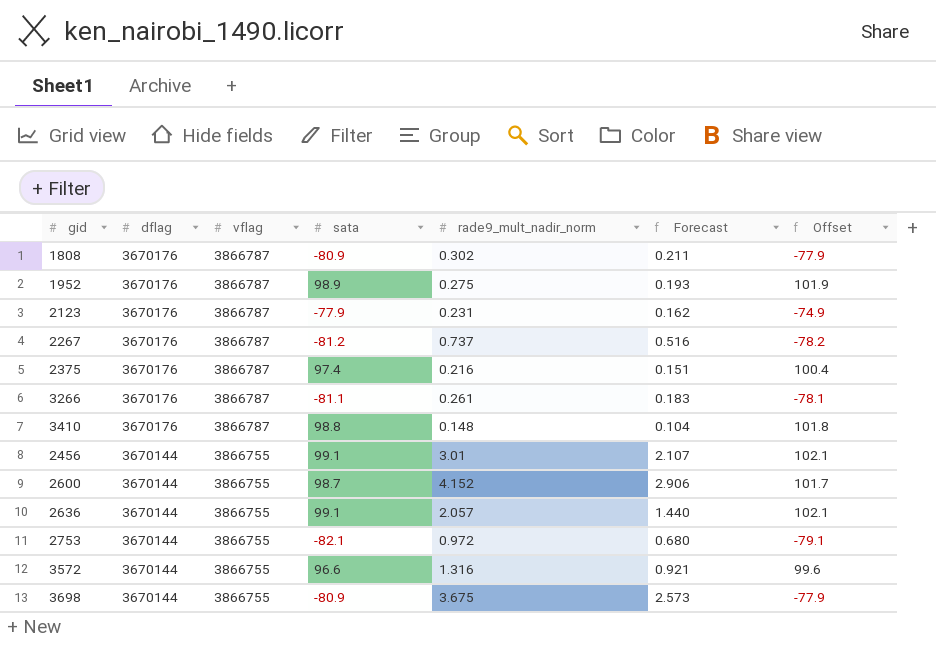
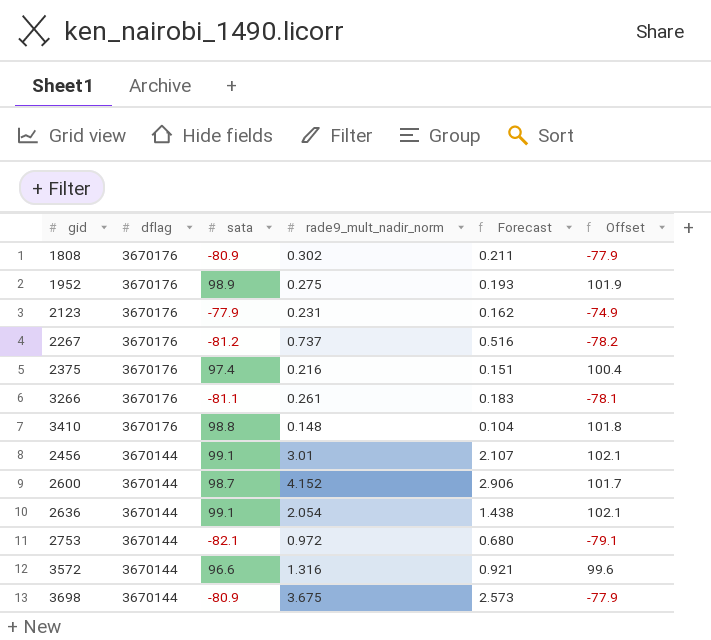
column vflag | position: 3 -> none
2636 | rade9_mult_nadir_norm: 2.057 -> 2.054
2636 | Forecast: 1.440 -> 1.438

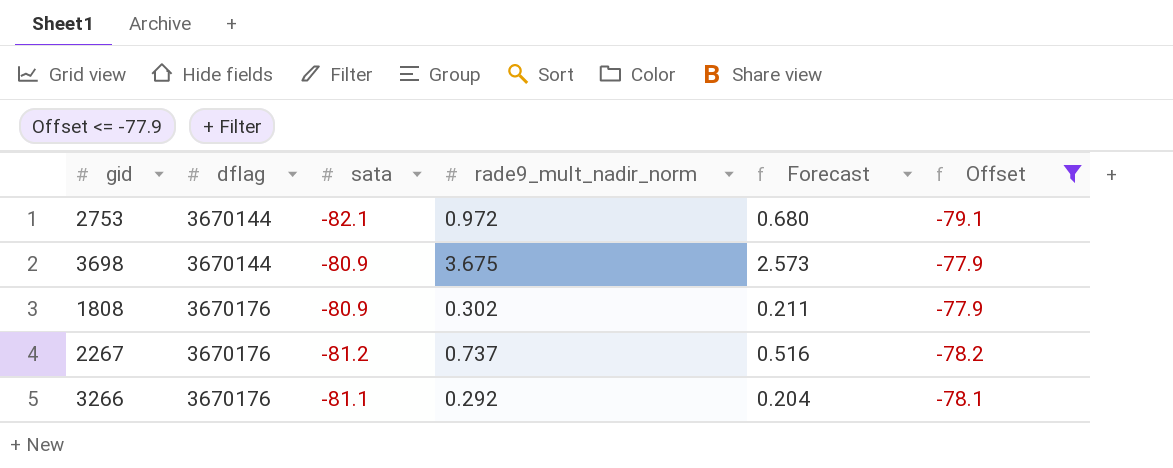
filter: none -> Offset <= -77.9
row order: dflag descending -> dflag ascending
3266 | rade9_mult_nadir_norm: 0.261 -> 0.292
3266 | Forecast: 0.183 -> 0.204

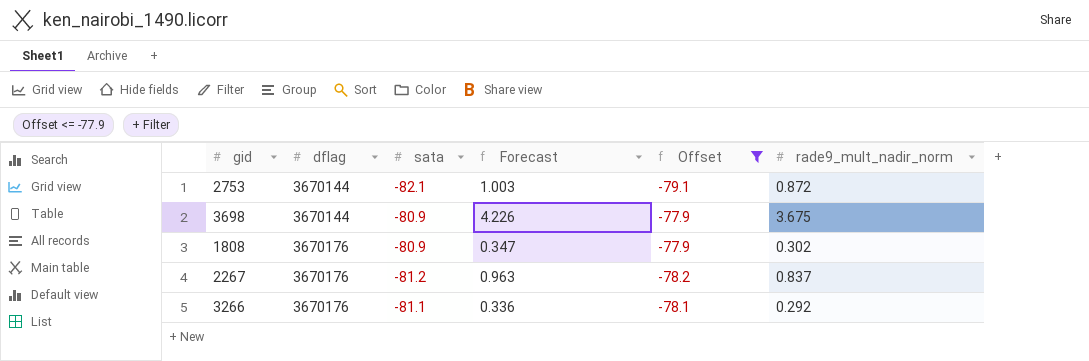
column Forecast | formula: [rade9_mult_nadir_norm] * 0.7 -> [rade9_mult_nadir_norm] * 1.15
column rade9_mult_nadir_norm | position: 4 -> 6
2753 | rade9_mult_nadir_norm: 0.972 -> 0.872
2267 | rade9_mult_nadir_norm: 0.737 -> 0.837

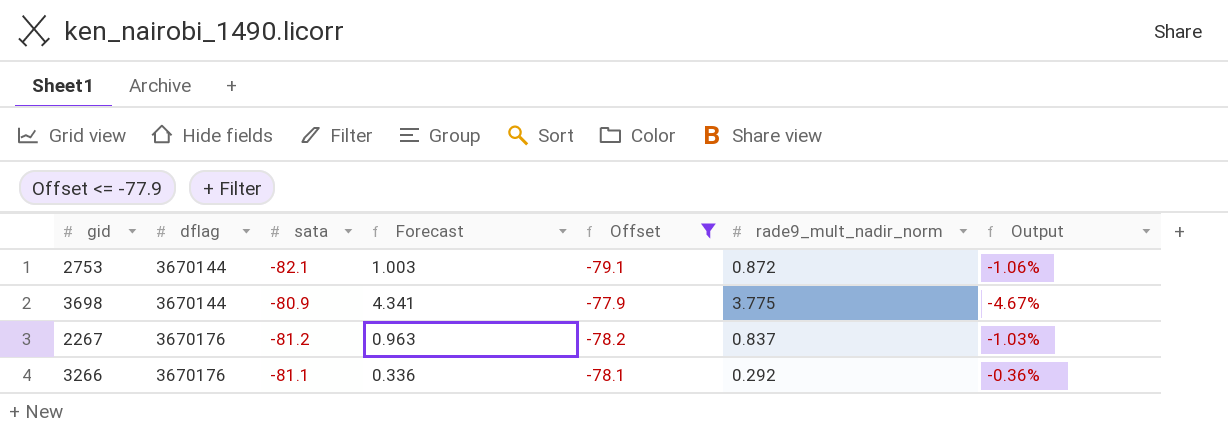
column Output | formula: none -> [rade9_mult_nadir_norm] / [sata]
row 1808: 3670176 | -80.9 | 0.347 | -77.9 | 0.302 -> none
3698 | Forecast: 4.226 -> 4.341
3698 | rade9_mult_nadir_norm: 3.675 -> 3.775

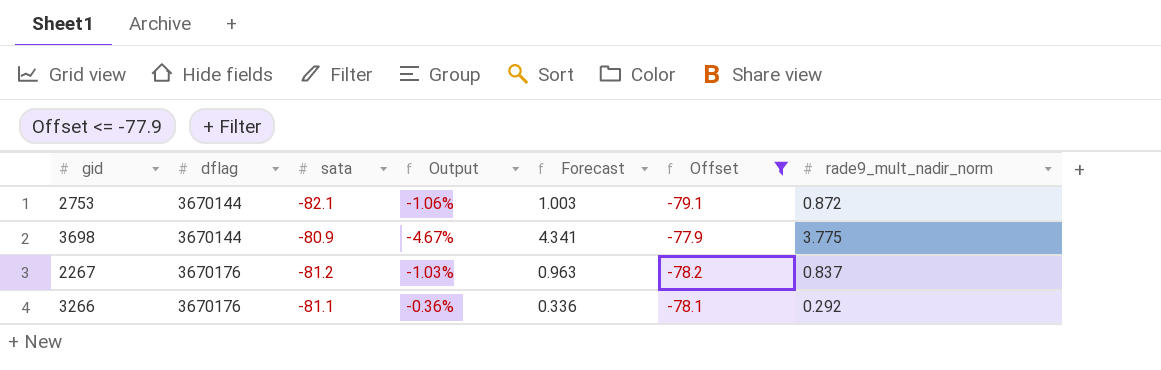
column Output | position: 7 -> 4

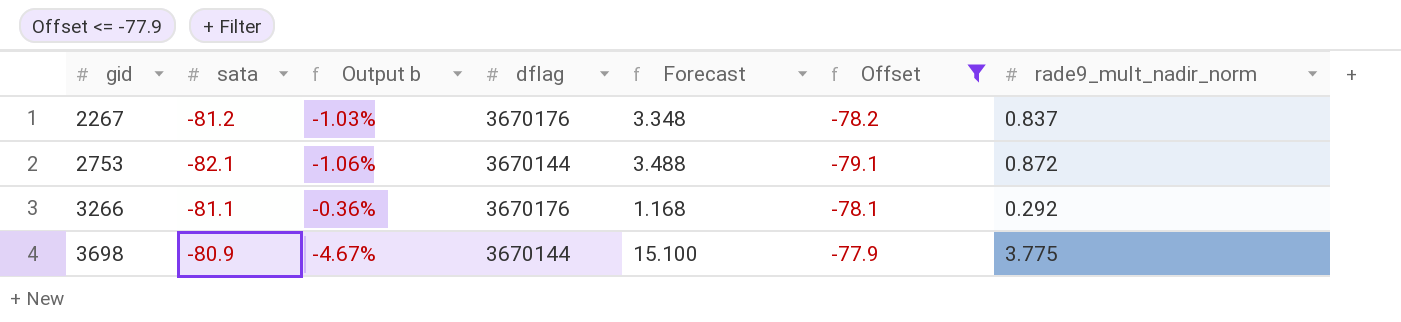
row order: dflag ascending -> gid ascending
column name: Output -> Output b
column dflag | position: 2 -> 4
column Forecast | formula: [rade9_mult_nadir_norm] * 1.15 -> [rade9_mult_nadir_norm] * 4

